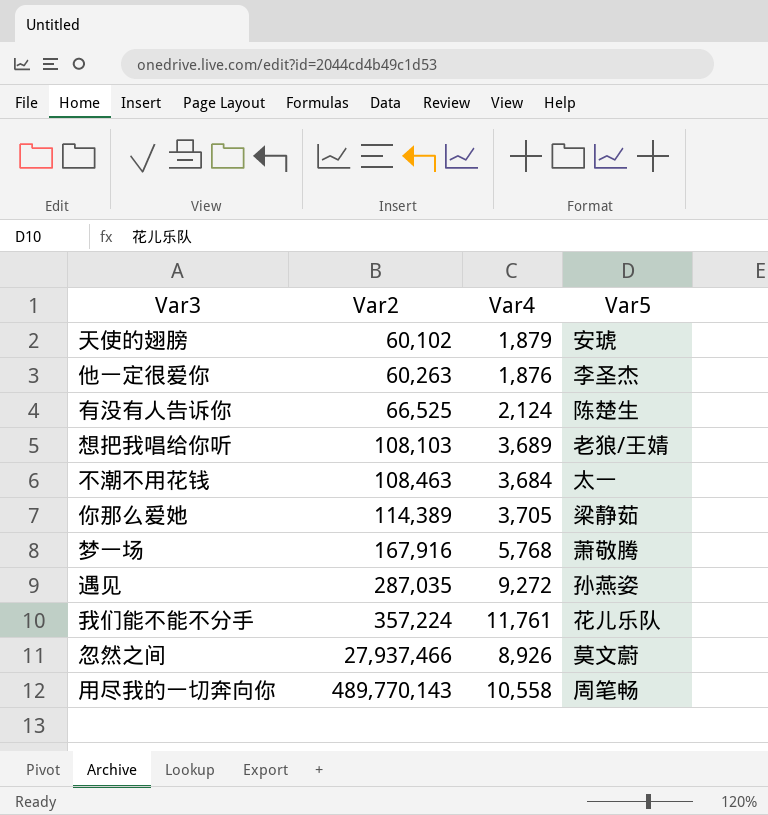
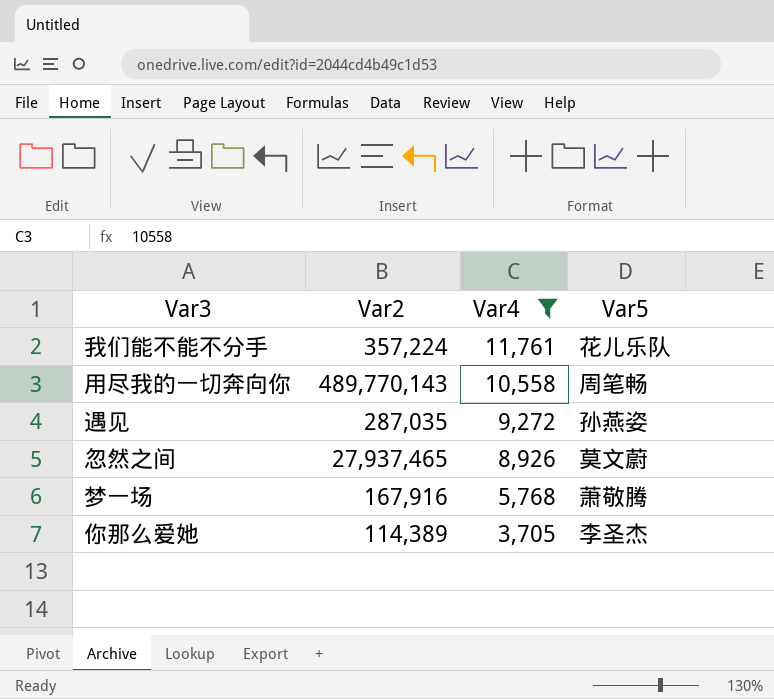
filter: none -> Var4 >= 3,705
row order: Var2 ascending -> Var4 descending
忽然之间 | Var2: 27,937,466 -> 27,937,465
你那么爱她 | Var5: 梁静茹 -> 李圣杰

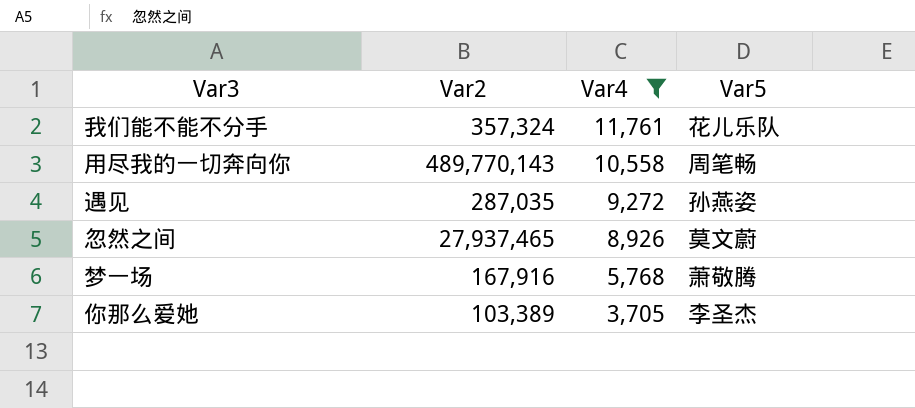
我们能不能不分手 | Var2: 357,224 -> 357,324
你那么爱她 | Var2: 114,389 -> 103,389

